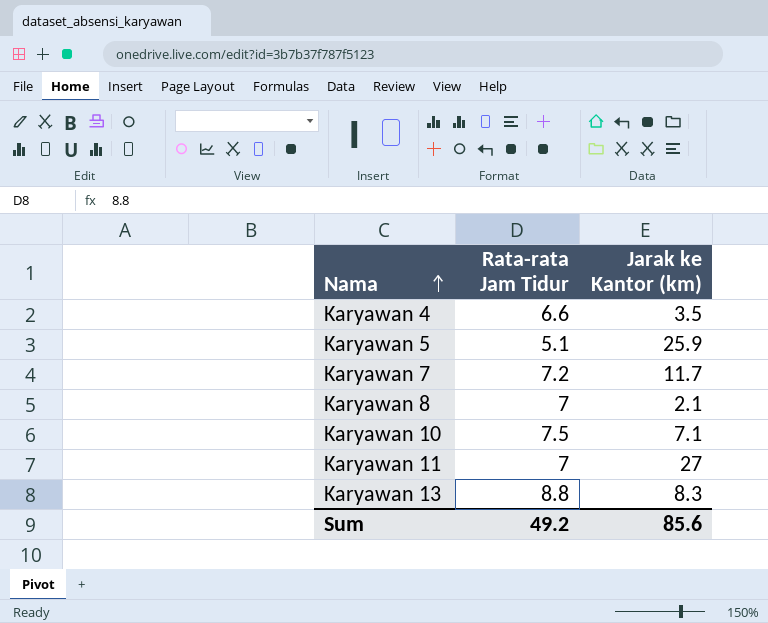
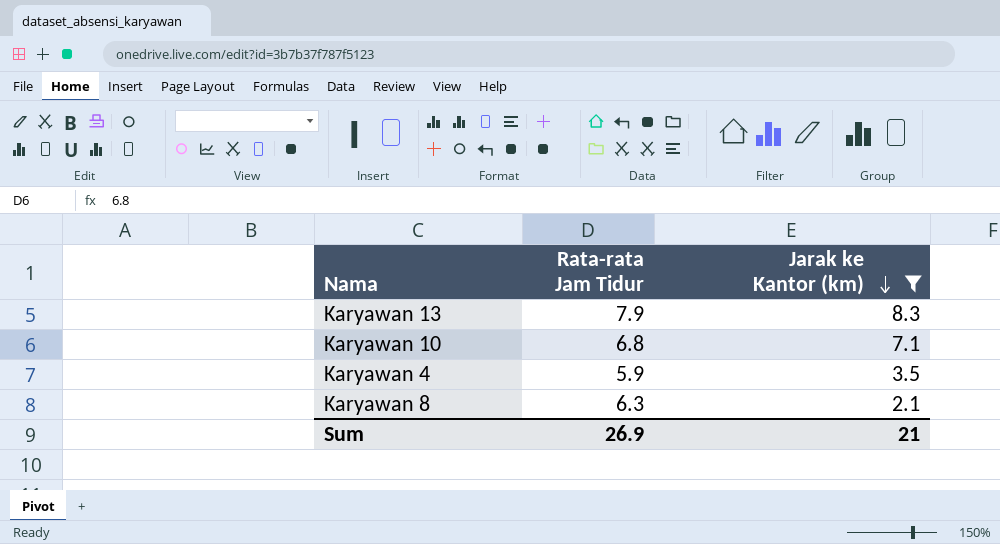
filter: none -> Jarak ke Kantor (km) <= 8.3
row order: Nama ascending -> Jarak ke Kantor (km) descending
Karyawan 13 | Rata-rata Jam Tidur: 8.8 -> 7.9
Karyawan 10 | Rata-rata Jam Tidur: 7.5 -> 6.8
Karyawan 4 | Rata-rata Jam Tidur: 6.6 -> 5.9
Karyawan 8 | Rata-rata Jam Tidur: 7 -> 6.3
Sum | Rata-rata Jam Tidur: 49.2 -> 26.9
Sum | Jarak ke Kantor (km): 85.6 -> 21

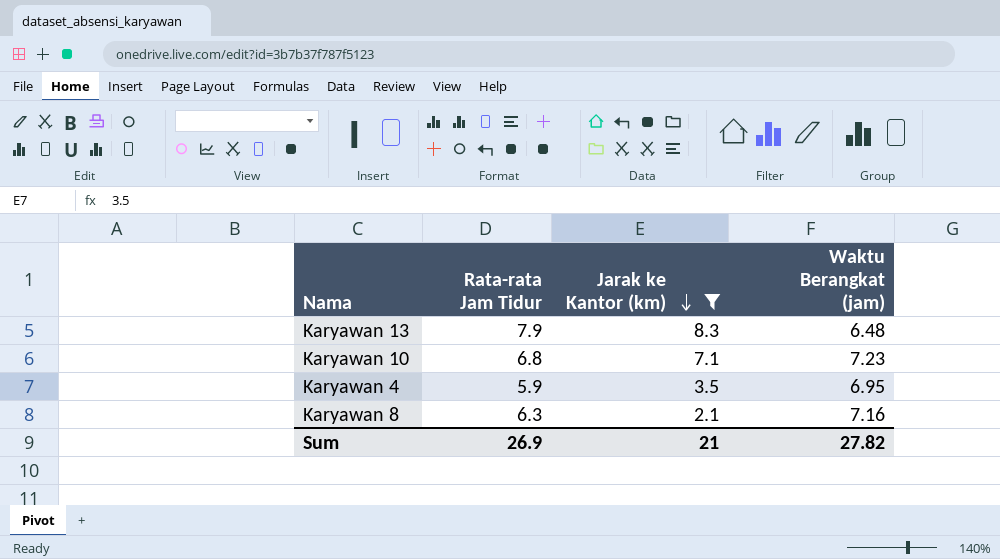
column Waktu Berangkat (jam) | position: none -> 4

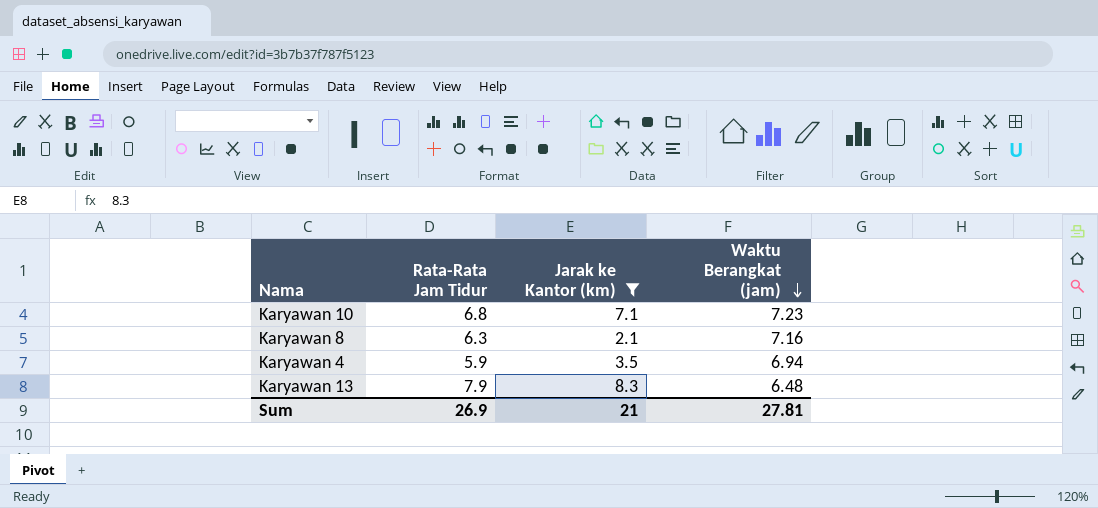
row order: Jarak ke Kantor (km) descending -> Waktu Berangkat (jam) descending
column name: Rata-rata Jam Tidur -> Rata-Rata Jam Tidur
Karyawan 4 | Waktu Berangkat (jam): 6.95 -> 6.94
Sum | Waktu Berangkat (jam): 27.82 -> 27.81

